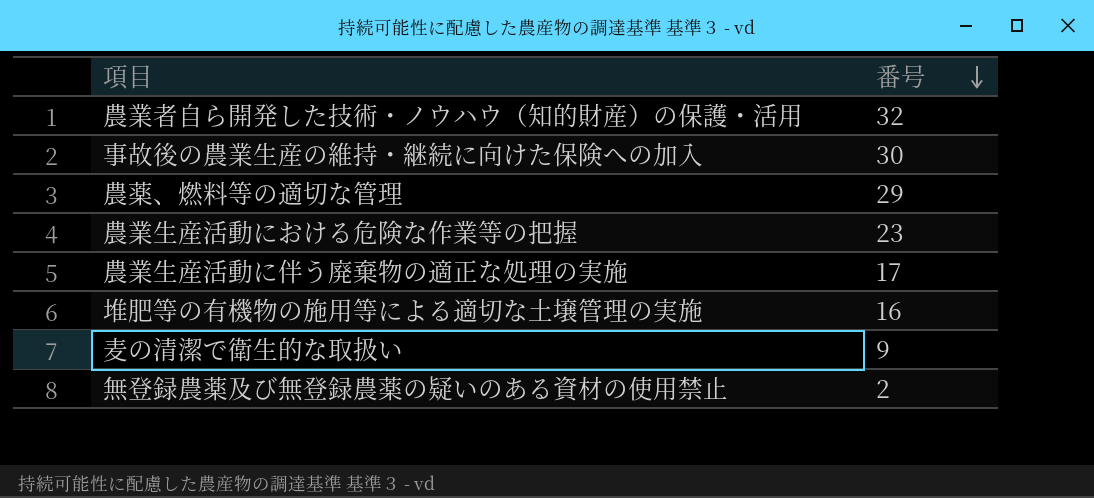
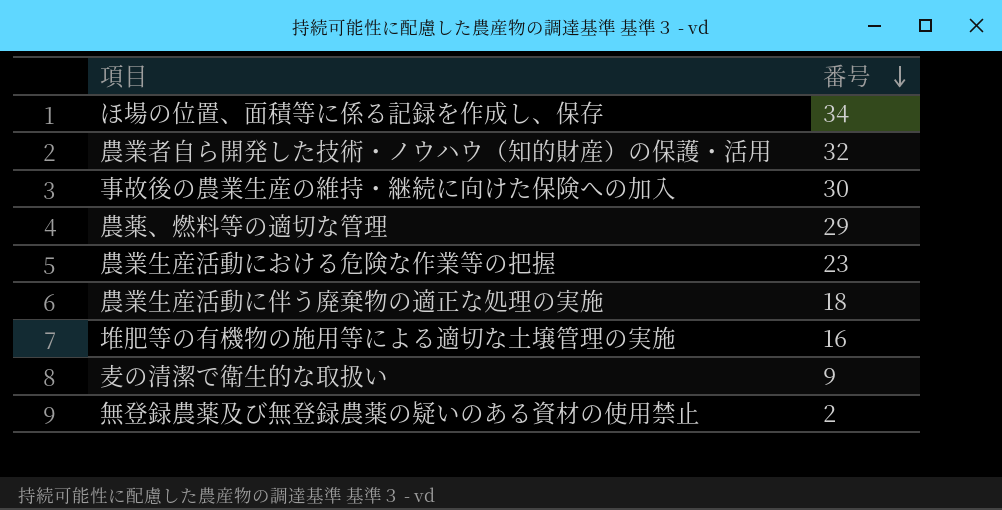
row ほ場の位置、面積等に係る記録を作成し、保存: none -> 34
農業生産活動に伴う廃棄物の適正な処理の実施 | 番号: 17 -> 18

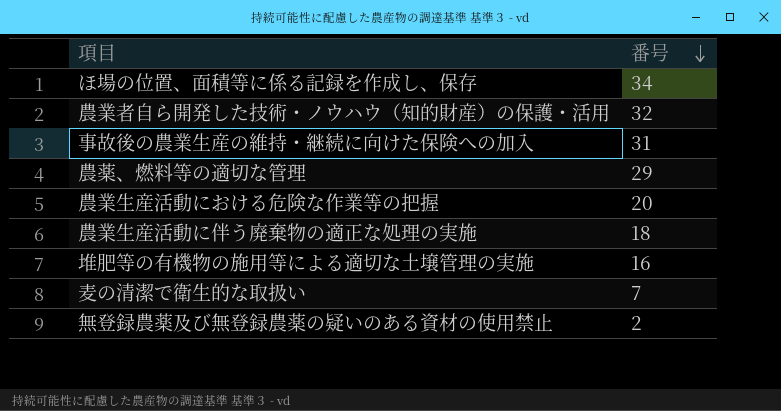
事故後の農業生産の維持・継続に向けた保険への加入 | 番号: 30 -> 31
農業生産活動における危険な作業等の把握 | 番号: 23 -> 20
麦の清潔で衛生的な取扱い | 番号: 9 -> 7

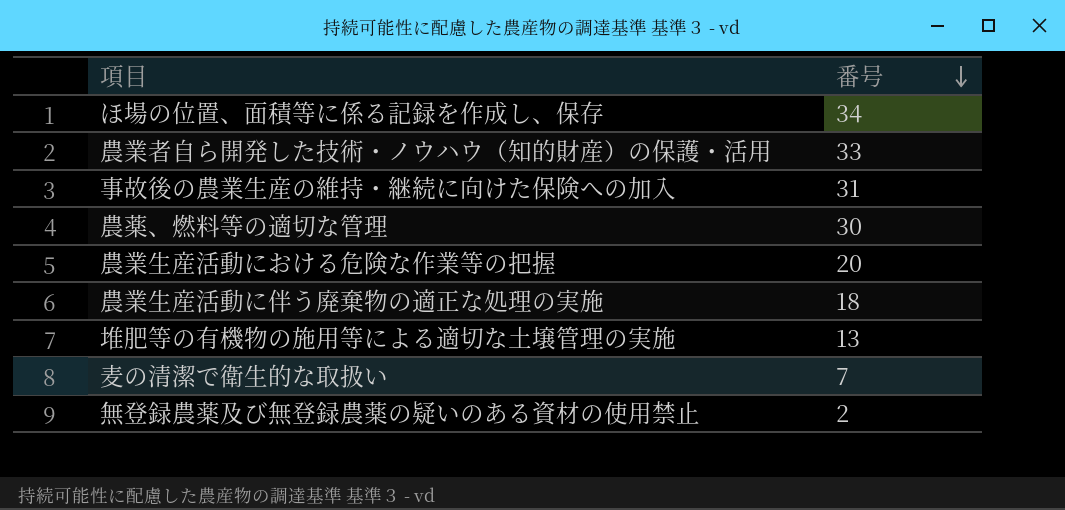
農業者自ら開発した技術・ノウハウ（知的財産）の保護・活用 | 番号: 32 -> 33
農薬、燃料等の適切な管理 | 番号: 29 -> 30
堆肥等の有機物の施用等による適切な土壌管理の実施 | 番号: 16 -> 13

